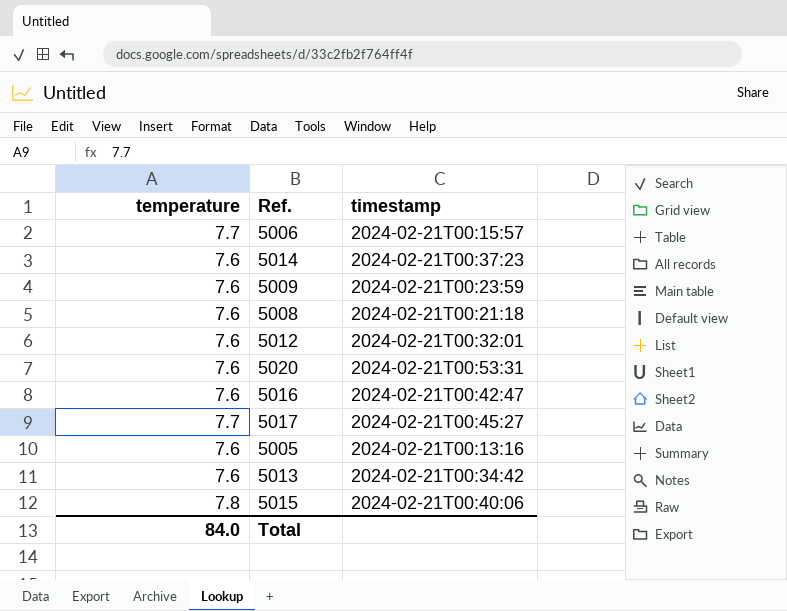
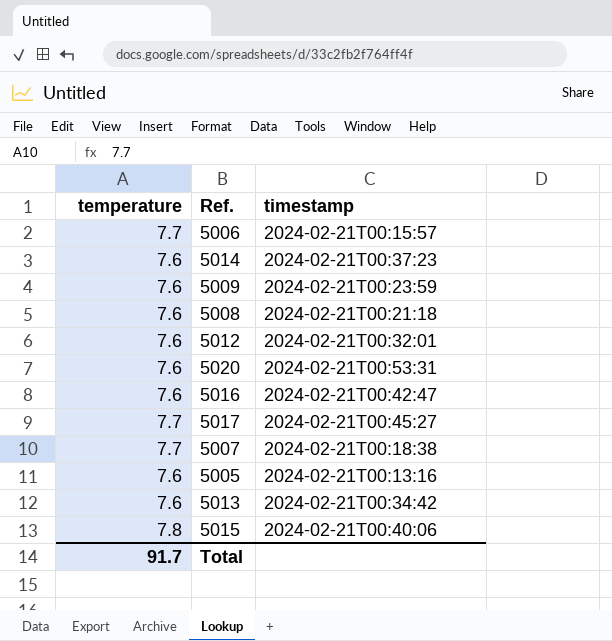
row 5007: none -> 7.7 | 2024-02-21T00:18:38
Total | temperature: 84.0 -> 91.7

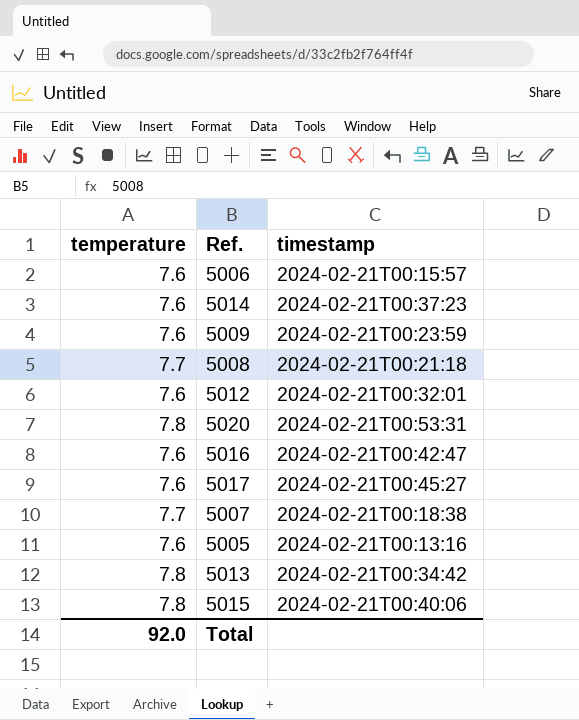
5006 | temperature: 7.7 -> 7.6
5008 | temperature: 7.6 -> 7.7
5020 | temperature: 7.6 -> 7.8
5017 | temperature: 7.7 -> 7.6
5013 | temperature: 7.6 -> 7.8
Total | temperature: 91.7 -> 92.0

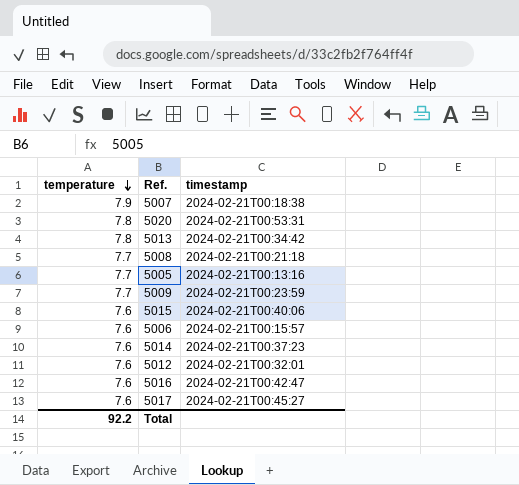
row order: none -> temperature descending
5007 | temperature: 7.7 -> 7.9
5005 | temperature: 7.6 -> 7.7
5009 | temperature: 7.6 -> 7.7
5015 | temperature: 7.8 -> 7.6
Total | temperature: 92.0 -> 92.2

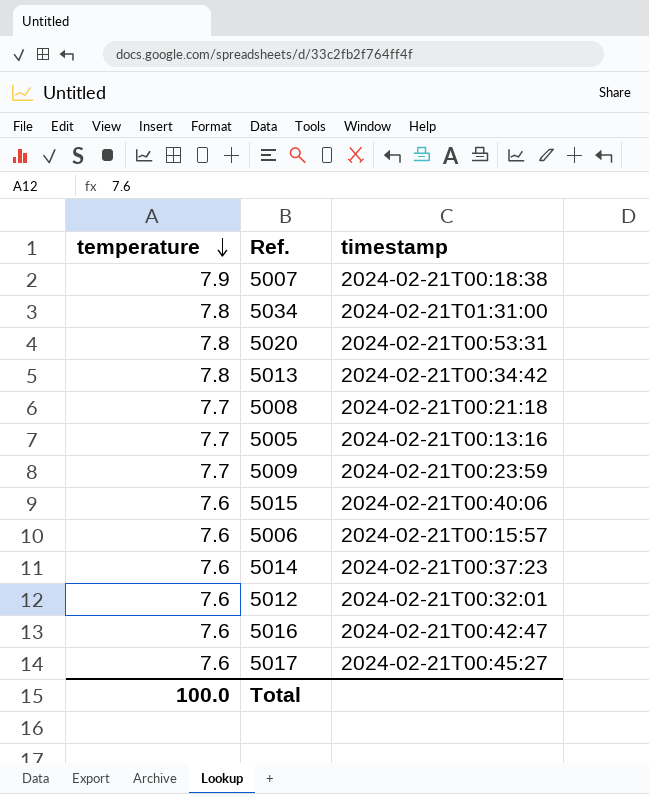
row 5034: none -> 7.8 | 2024-02-21T01:31:00
Total | temperature: 92.2 -> 100.0

